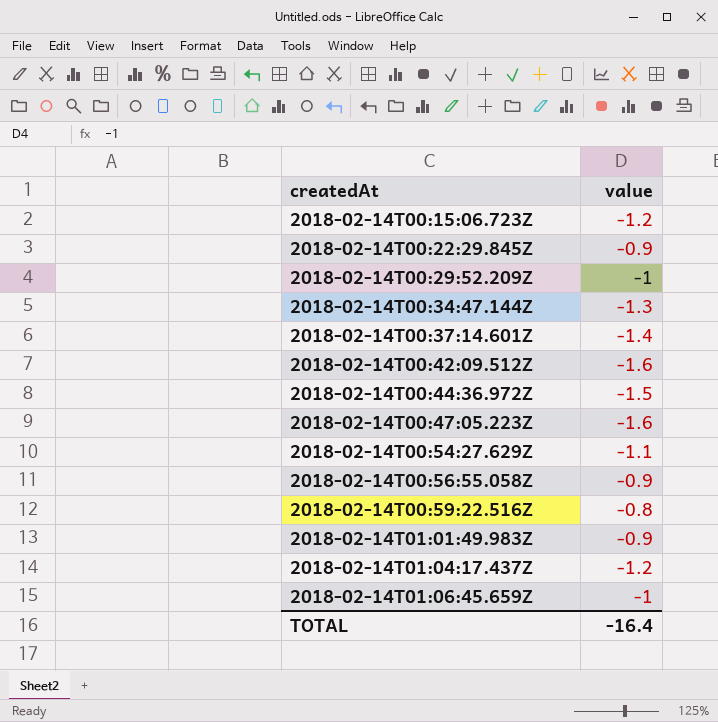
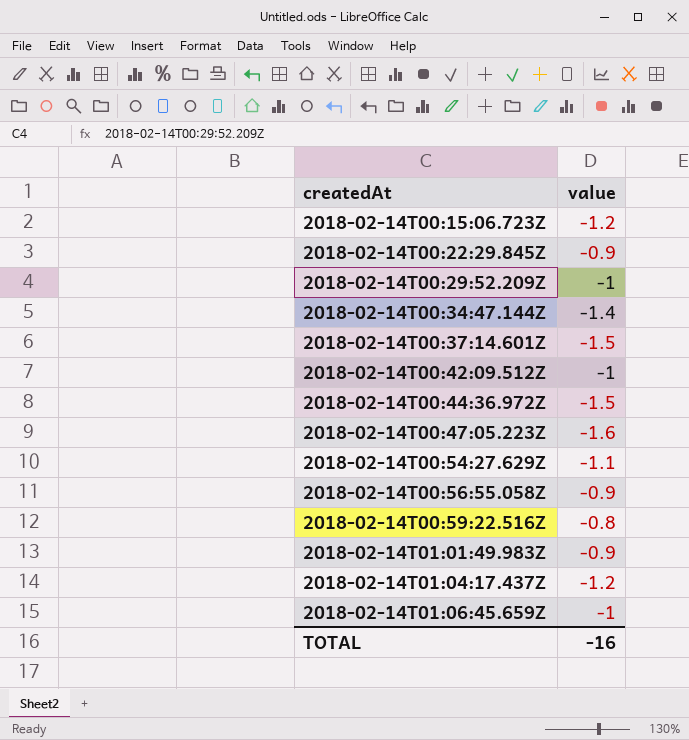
2018-02-14T00:34:47.144Z | value: -1.3 -> -1.4
2018-02-14T00:37:14.601Z | value: -1.4 -> -1.5
2018-02-14T00:42:09.512Z | value: -1.6 -> -1
TOTAL | value: -16.4 -> -16

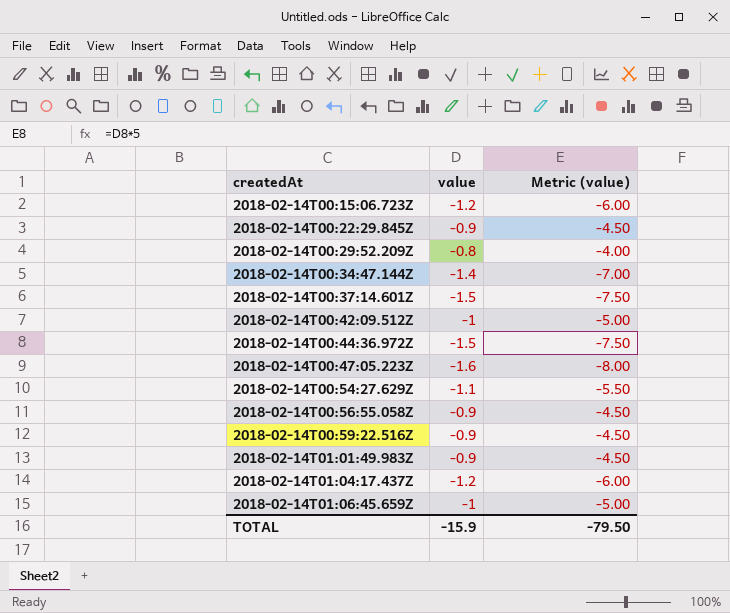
column Metric (value) | formula: none -> [value] * 5
2018-02-14T00:29:52.209Z | value: -1 -> -0.8
2018-02-14T00:59:22.516Z | value: -0.8 -> -0.9
TOTAL | value: -16 -> -15.9

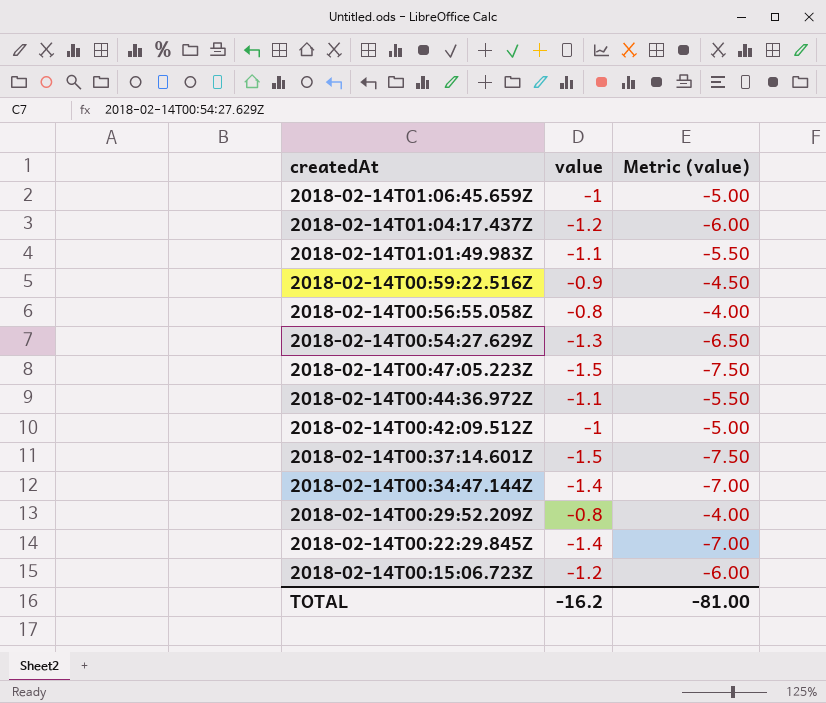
row order: createdAt ascending -> createdAt descending
2018-02-14T01:01:49.983Z | value: -0.9 -> -1.1
2018-02-14T01:01:49.983Z | Metric (value): -4.50 -> -5.50
2018-02-14T00:56:55.058Z | value: -0.9 -> -0.8
2018-02-14T00:56:55.058Z | Metric (value): -4.50 -> -4.00
2018-02-14T00:54:27.629Z | value: -1.1 -> -1.3
2018-02-14T00:54:27.629Z | Metric (value): -5.50 -> -6.50
2018-02-14T00:47:05.223Z | value: -1.6 -> -1.5
2018-02-14T00:47:05.223Z | Metric (value): -8.00 -> -7.50
2018-02-14T00:44:36.972Z | value: -1.5 -> -1.1
2018-02-14T00:44:36.972Z | Metric (value): -7.50 -> -5.50
2018-02-14T00:22:29.845Z | value: -0.9 -> -1.4
2018-02-14T00:22:29.845Z | Metric (value): -4.50 -> -7.00
TOTAL | value: -15.9 -> -16.2
TOTAL | Metric (value): -79.50 -> -81.00

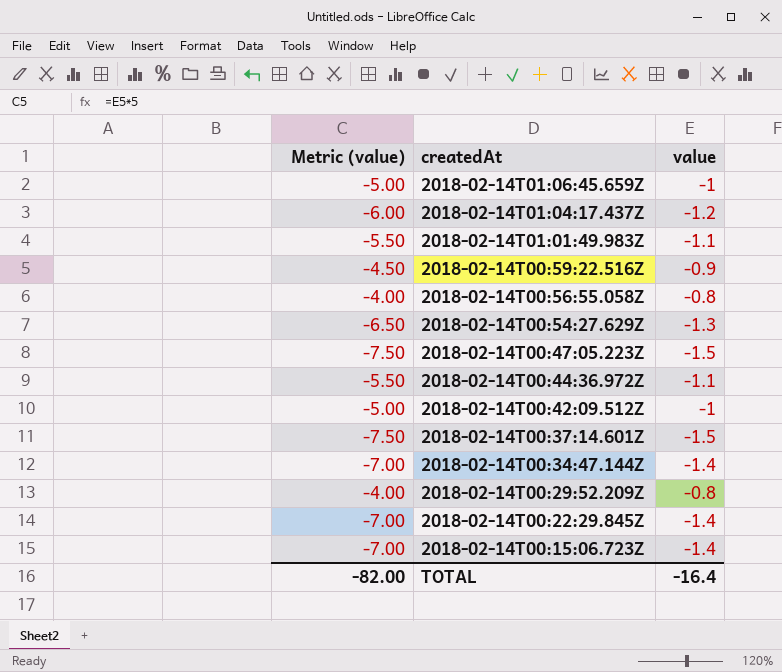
column Metric (value) | position: 3 -> 1
2018-02-14T00:15:06.723Z | Metric (value): -6.00 -> -7.00
2018-02-14T00:15:06.723Z | value: -1.2 -> -1.4
TOTAL | Metric (value): -81.00 -> -82.00
TOTAL | value: -16.2 -> -16.4

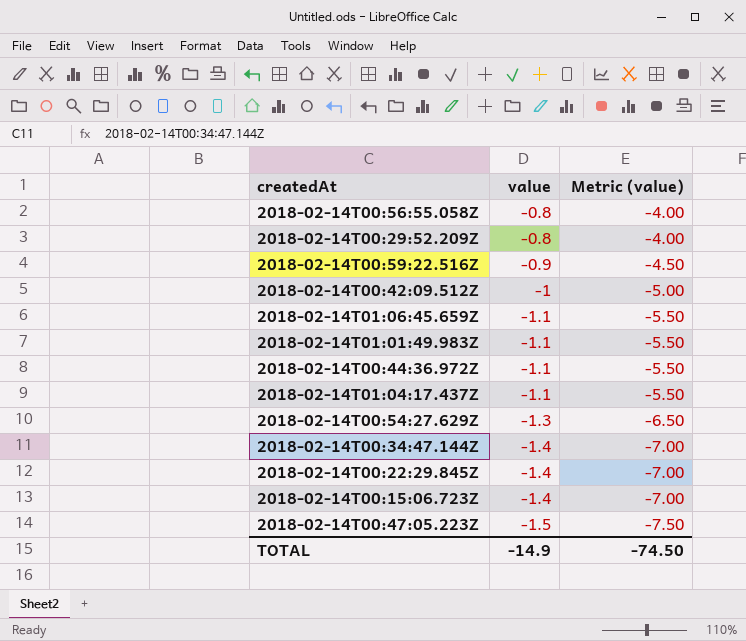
row order: createdAt descending -> value descending
column Metric (value) | position: 1 -> 3
row 2018-02-14T00:37:14.601Z: -7.50 | -1.5 -> none
2018-02-14T01:06:45.659Z | value: -1 -> -1.1
2018-02-14T01:06:45.659Z | Metric (value): -5.00 -> -5.50
2018-02-14T01:04:17.437Z | value: -1.2 -> -1.1
2018-02-14T01:04:17.437Z | Metric (value): -6.00 -> -5.50
TOTAL | value: -16.4 -> -14.9
TOTAL | Metric (value): -82.00 -> -74.50

